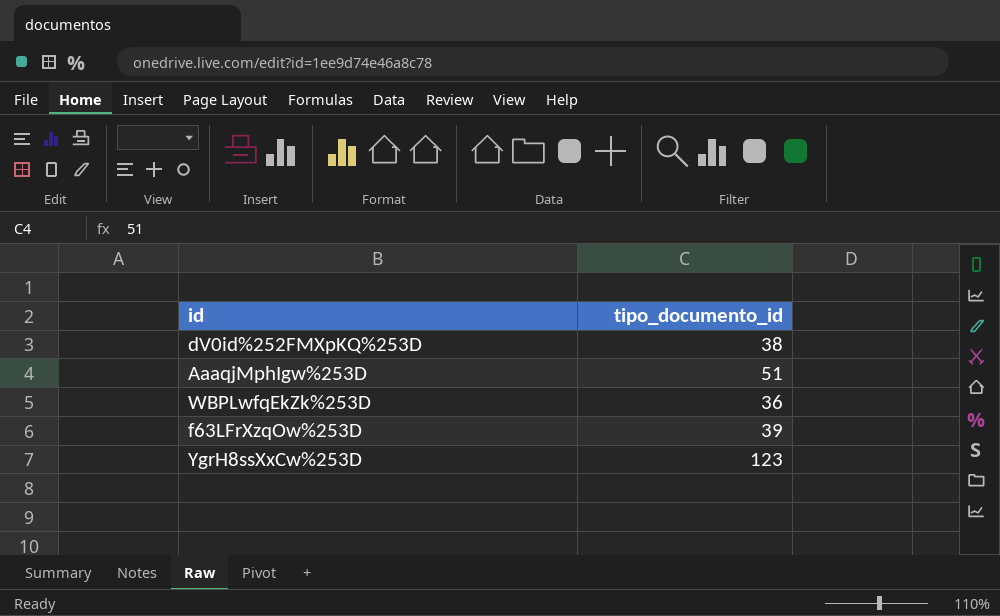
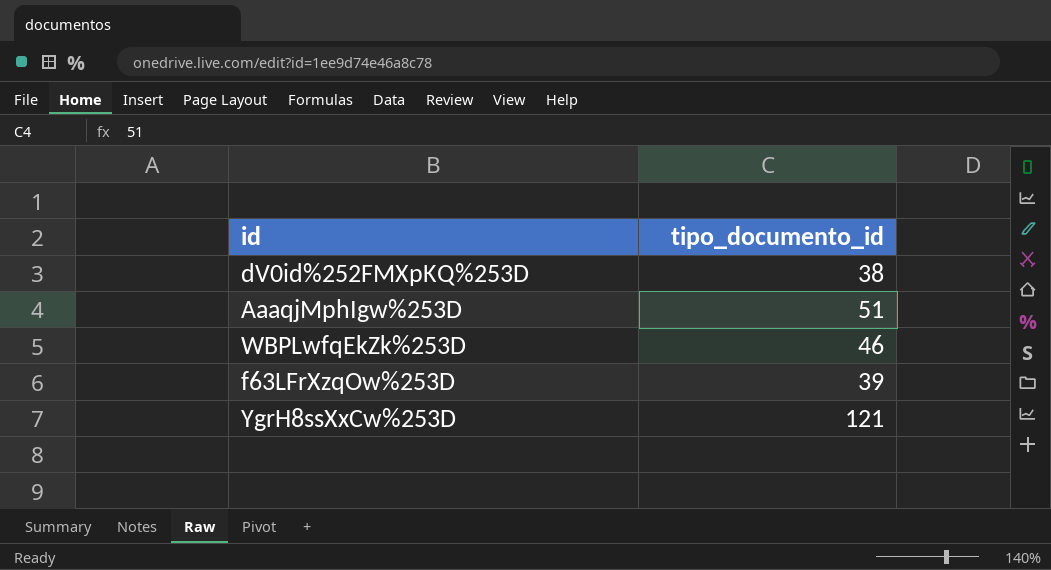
WBPLwfqEkZk%253D | tipo_documento_id: 36 -> 46
YgrH8ssXxCw%253D | tipo_documento_id: 123 -> 121

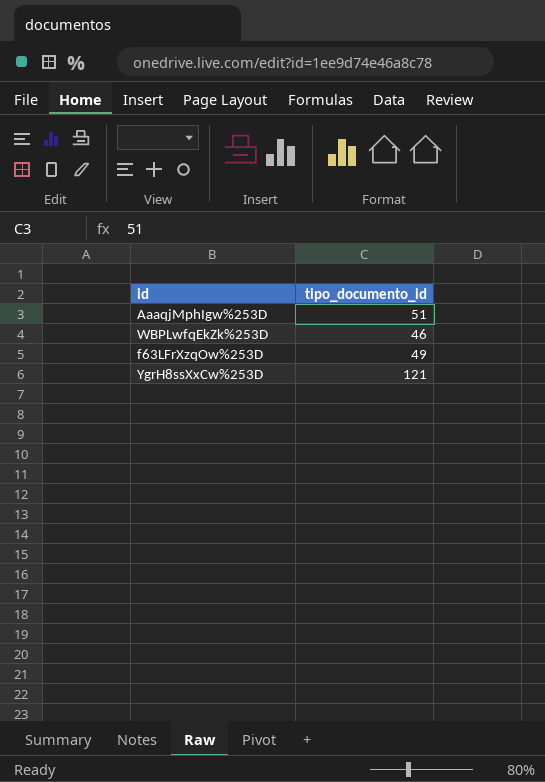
row dV0id%252FMXpKQ%253D: 38 -> none
f63LFrXzqOw%253D | tipo_documento_id: 39 -> 49

